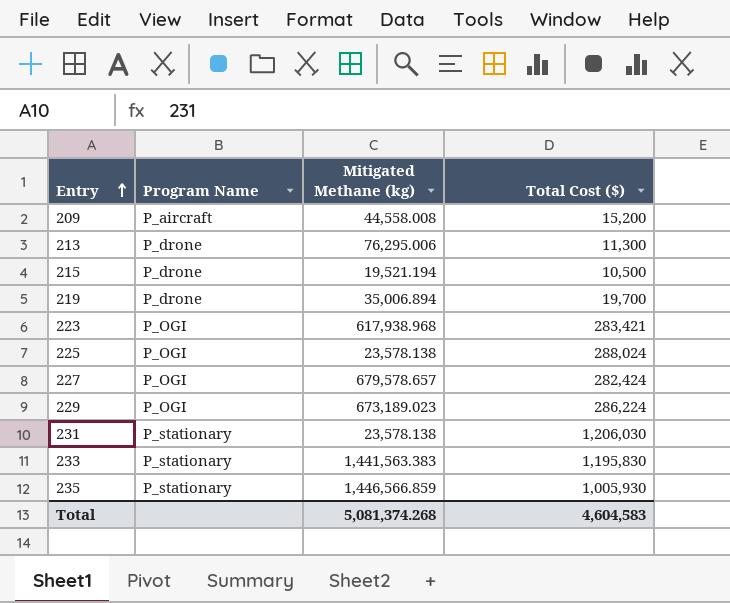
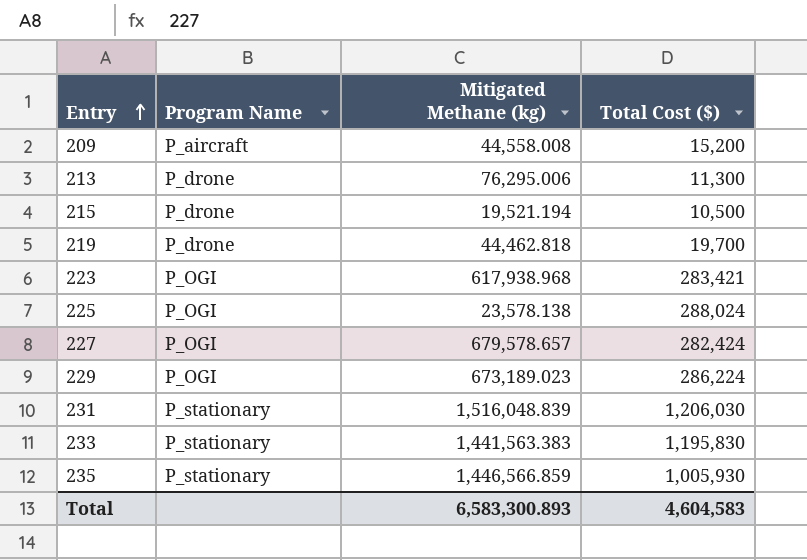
219 | Mitigated Methane (kg): 35,006.894 -> 44,462.818
231 | Mitigated Methane (kg): 23,578.138 -> 1,516,048.839
Total | Mitigated Methane (kg): 5,081,374.268 -> 6,583,300.893

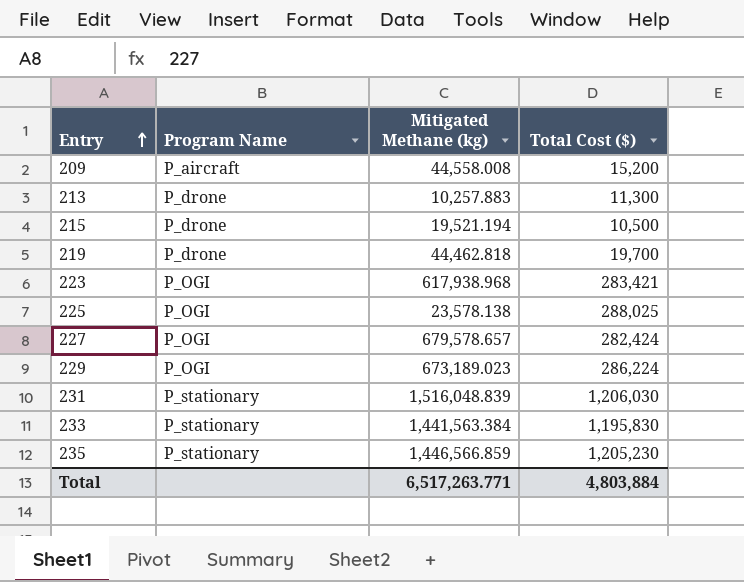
213 | Mitigated Methane (kg): 76,295.006 -> 10,257.883
225 | Total Cost ($): 288,024 -> 288,025
233 | Mitigated Methane (kg): 1,441,563.383 -> 1,441,563.384
235 | Total Cost ($): 1,005,930 -> 1,205,230
Total | Mitigated Methane (kg): 6,583,300.893 -> 6,517,263.771
Total | Total Cost ($): 4,604,583 -> 4,803,884

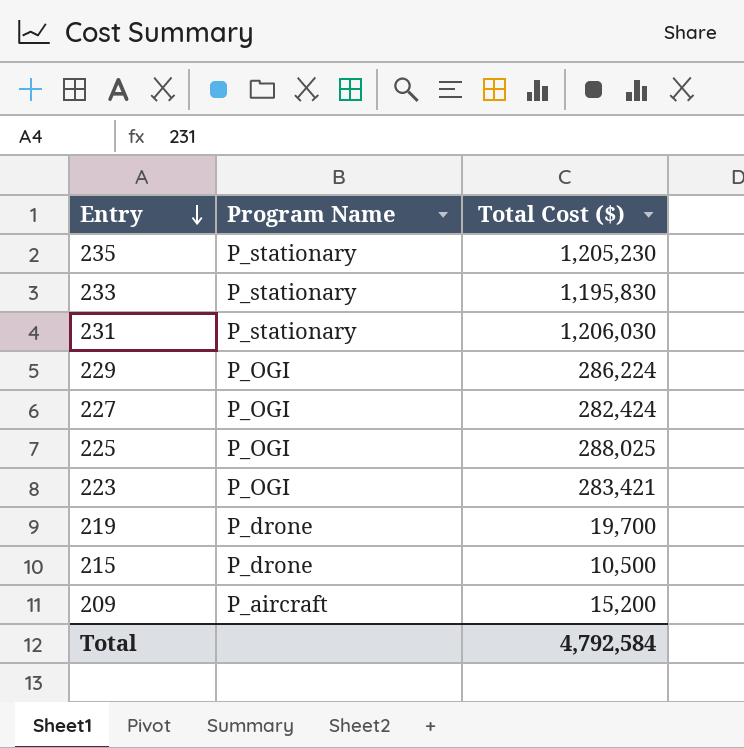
row order: Entry ascending -> Entry descending
column Mitigated Methane (kg) | position: 3 -> none
row 213: P_drone | 10,257.883 | 11,300 -> none
Total | Total Cost ($): 4,803,884 -> 4,792,584

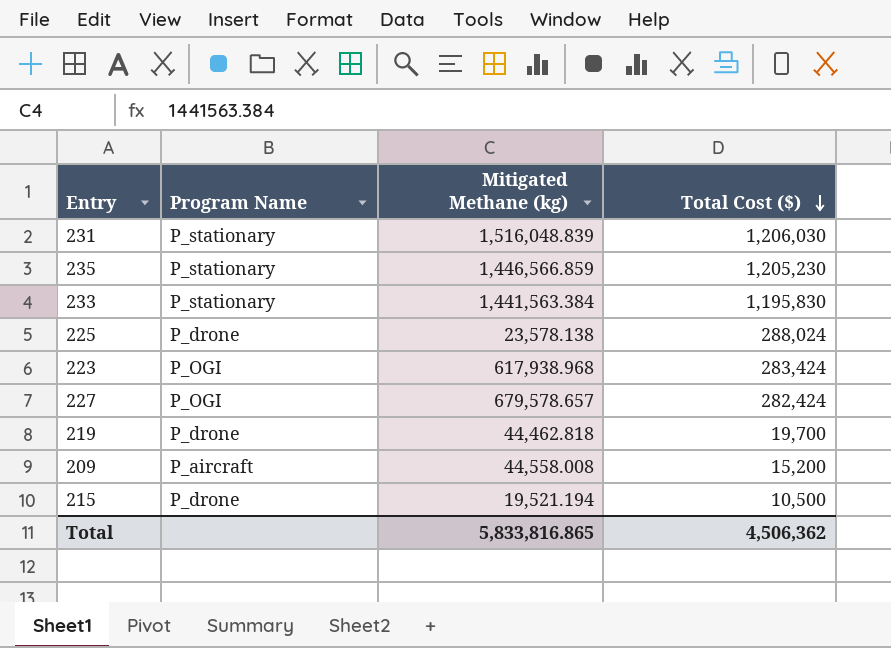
row order: Entry descending -> Total Cost ($) descending
column Mitigated Methane (kg) | position: none -> 3
row 229: P_OGI | 286,224 -> none
225 | Program Name: P_OGI -> P_drone
225 | Total Cost ($): 288,025 -> 288,024
223 | Total Cost ($): 283,421 -> 283,424
Total | Total Cost ($): 4,792,584 -> 4,506,362

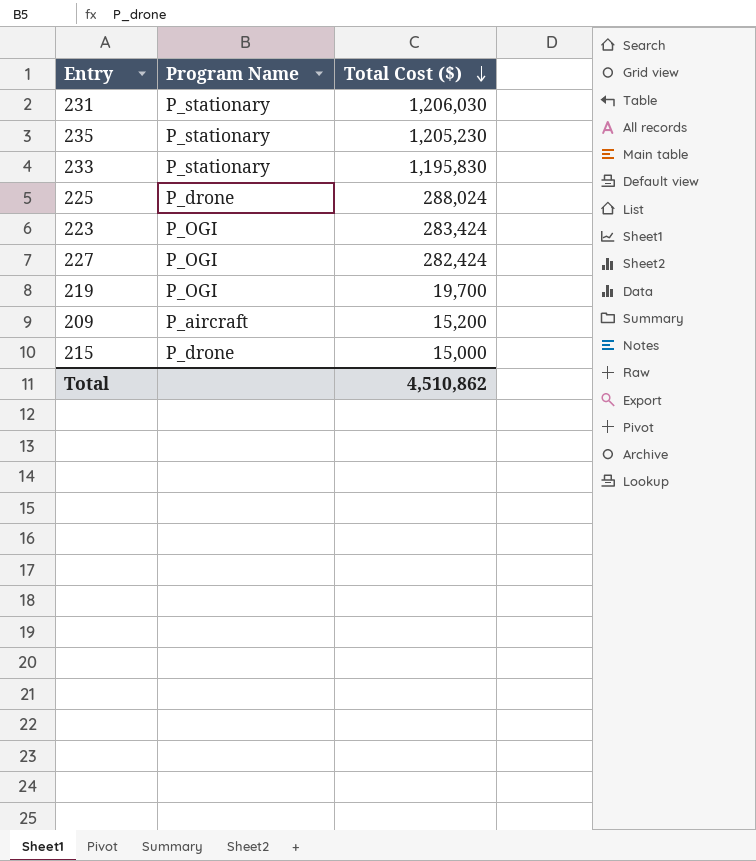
column Mitigated Methane (kg) | position: 3 -> none
219 | Program Name: P_drone -> P_OGI
215 | Total Cost ($): 10,500 -> 15,000
Total | Total Cost ($): 4,506,362 -> 4,510,862

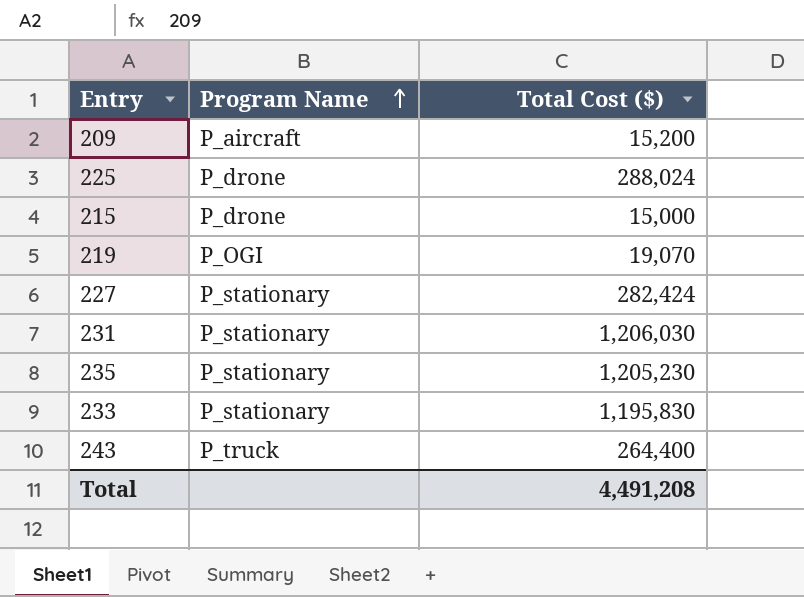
row order: Total Cost ($) descending -> Program Name ascending
row 223: P_OGI | 283,424 -> none
219 | Total Cost ($): 19,700 -> 19,070
227 | Program Name: P_OGI -> P_stationary
row 243: none -> P_truck | 264,400
Total | Total Cost ($): 4,510,862 -> 4,491,208

